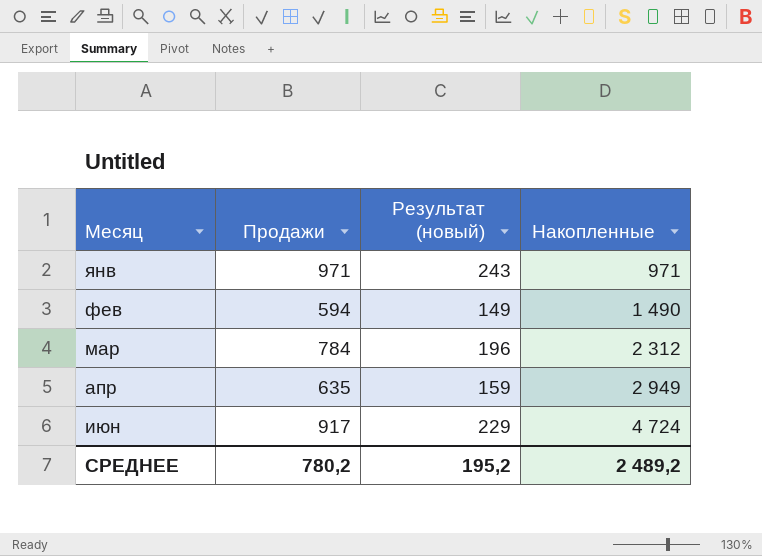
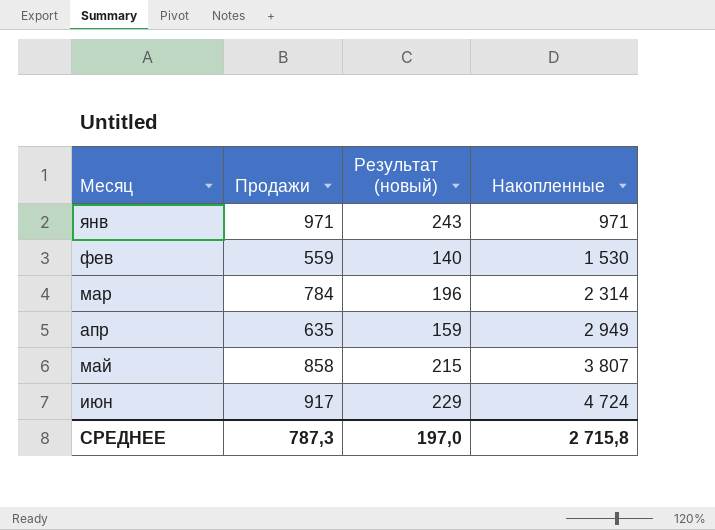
фев | Продажи: 594 -> 559
фев | Результат (новый): 149 -> 140
фев | Накопленные: 1 490 -> 1 530
мар | Накопленные: 2 312 -> 2 314
row май: none -> 858 | 215 | 3 807
СРЕДНЕЕ | Продажи: 780,2 -> 787,3
СРЕДНЕЕ | Результат (новый): 195,2 -> 197,0
СРЕДНЕЕ | Накопленные: 2 489,2 -> 2 715,8

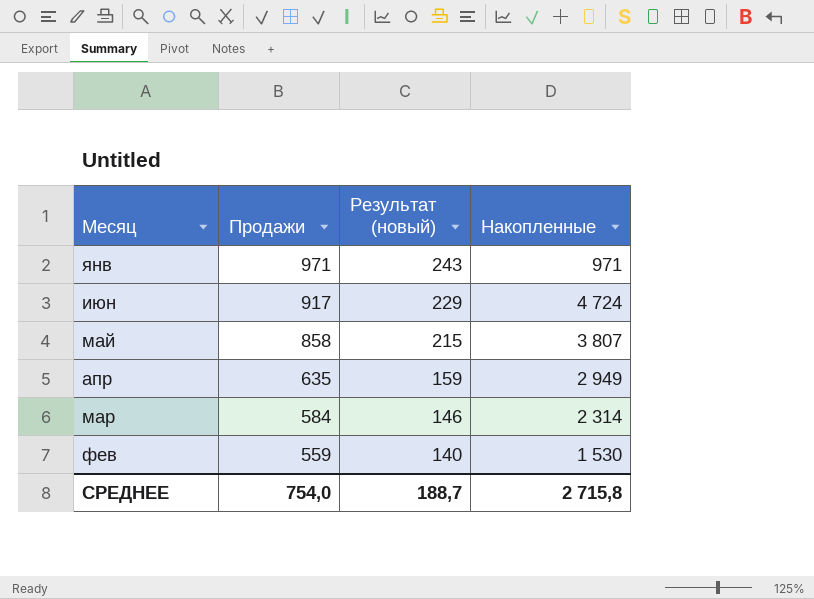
row order: Месяц ascending -> Продажи descending
мар | Продажи: 784 -> 584
мар | Результат (новый): 196 -> 146
СРЕДНЕЕ | Продажи: 787,3 -> 754,0
СРЕДНЕЕ | Результат (новый): 197,0 -> 188,7

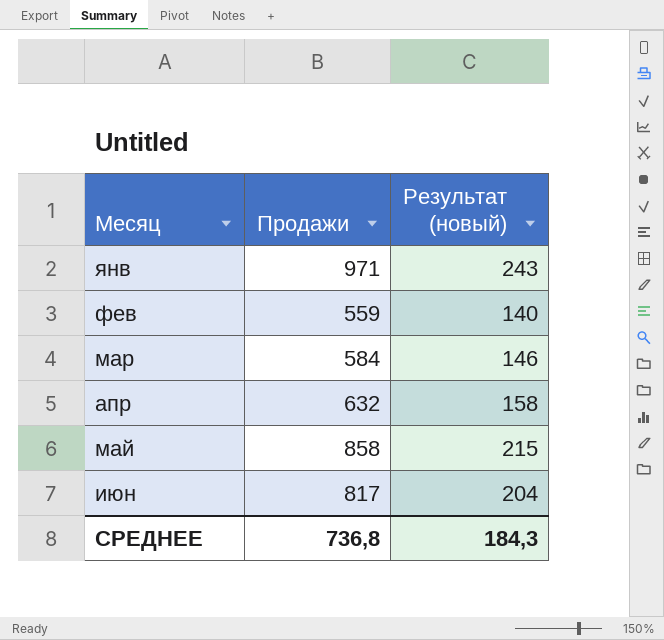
row order: Продажи descending -> Месяц ascending
column Накопленные | position: 4 -> none
апр | Продажи: 635 -> 632
апр | Результат (новый): 159 -> 158
июн | Продажи: 917 -> 817
июн | Результат (новый): 229 -> 204
СРЕДНЕЕ | Продажи: 754,0 -> 736,8
СРЕДНЕЕ | Результат (новый): 188,7 -> 184,3

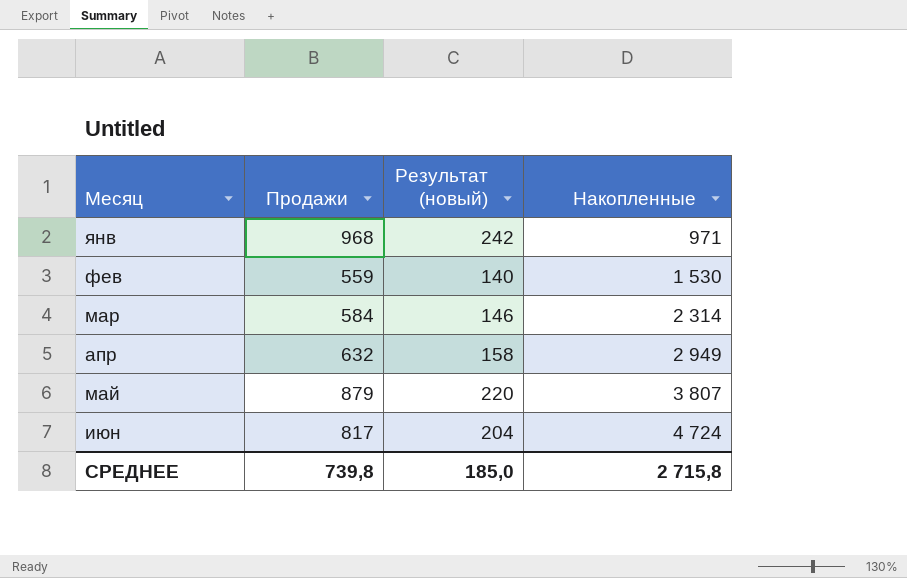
column Накопленные | position: none -> 4
янв | Продажи: 971 -> 968
янв | Результат (новый): 243 -> 242
май | Продажи: 858 -> 879
май | Результат (новый): 215 -> 220
СРЕДНЕЕ | Продажи: 736,8 -> 739,8
СРЕДНЕЕ | Результат (новый): 184,3 -> 185,0

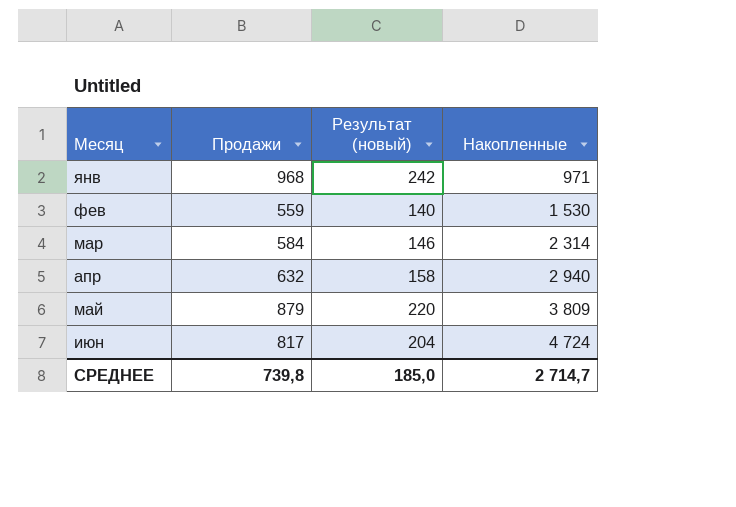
апр | Накопленные: 2 949 -> 2 940
май | Накопленные: 3 807 -> 3 809
СРЕДНЕЕ | Накопленные: 2 715,8 -> 2 714,7

